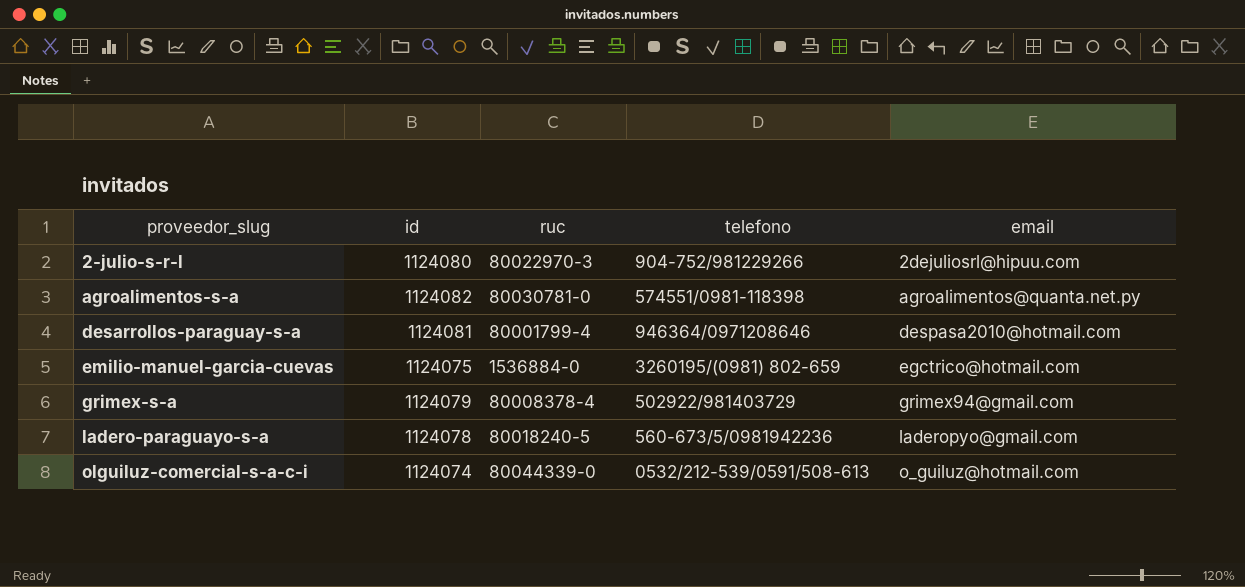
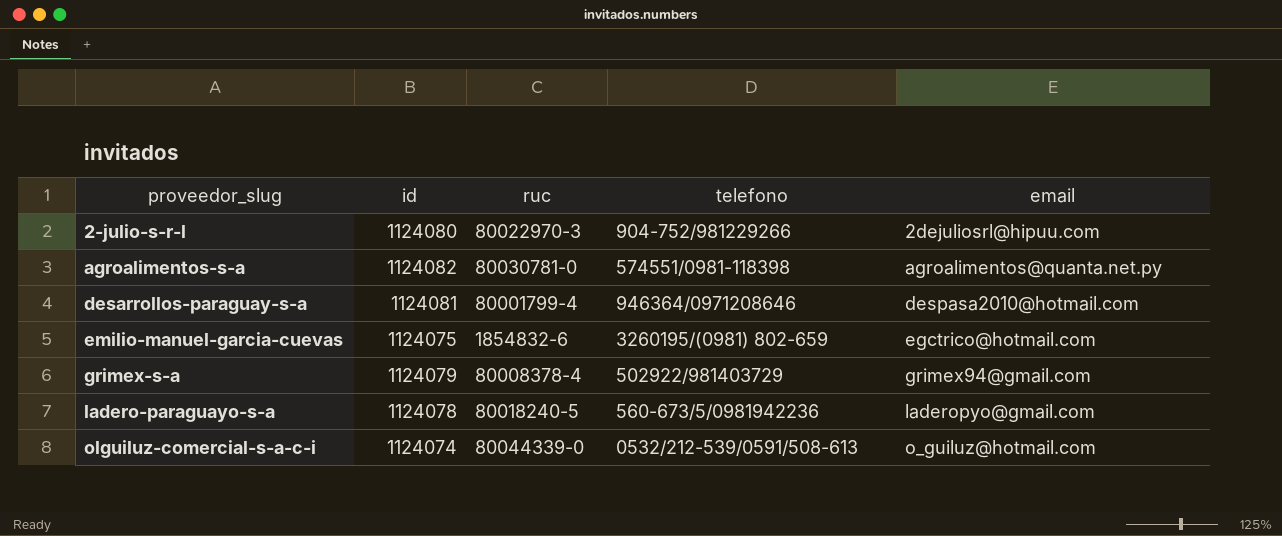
emilio-manuel-garcia-cuevas | ruc: 1536884-0 -> 1854832-6

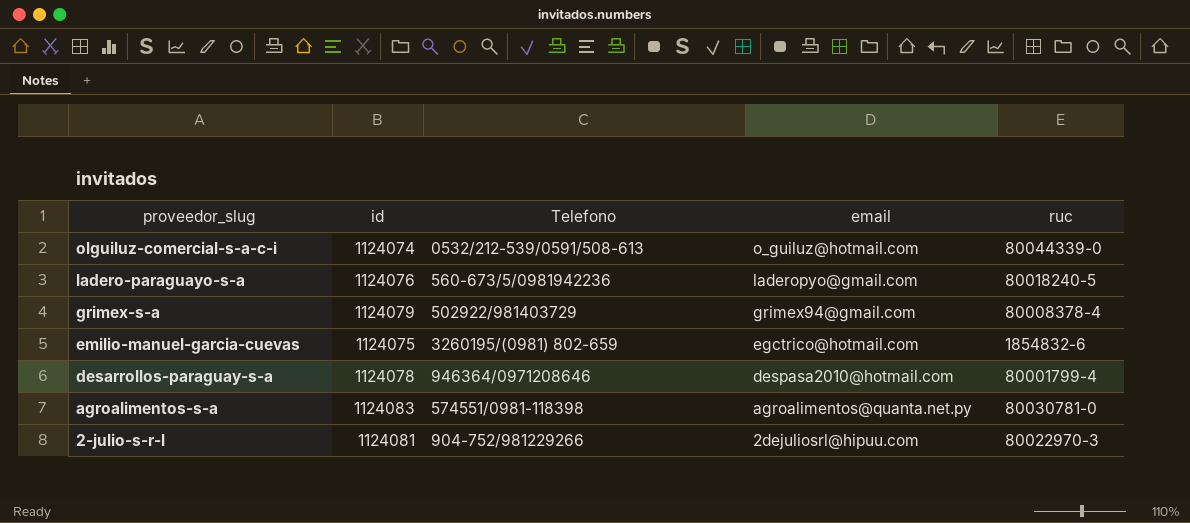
row order: proveedor_slug ascending -> proveedor_slug descending
column name: telefono -> Telefono
column ruc | position: 3 -> 5
ladero-paraguayo-s-a | id: 1124078 -> 1124076
desarrollos-paraguay-s-a | id: 1124081 -> 1124078
agroalimentos-s-a | id: 1124082 -> 1124083
2-julio-s-r-l | id: 1124080 -> 1124081

